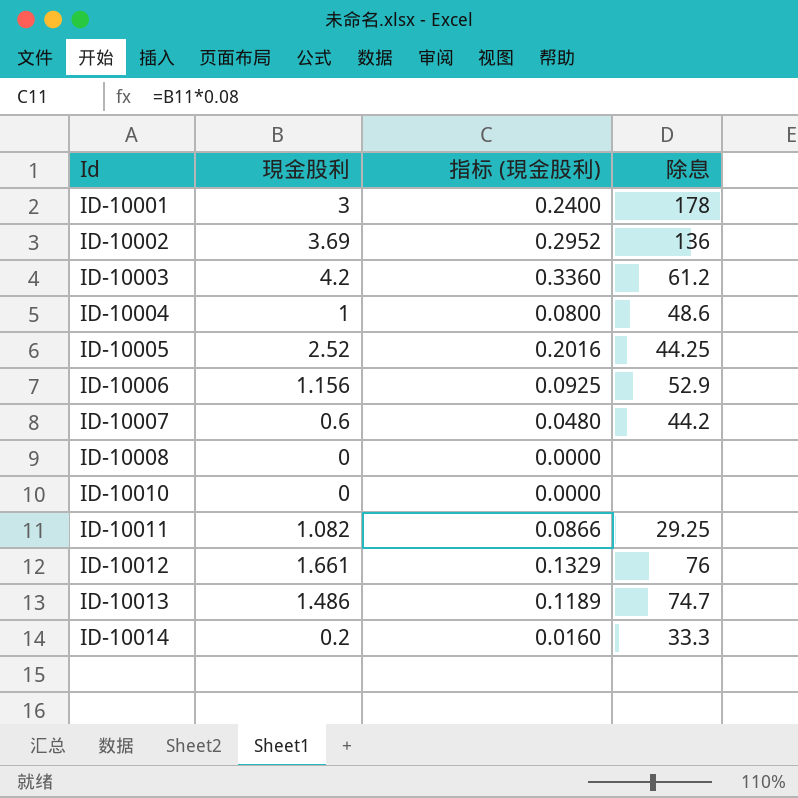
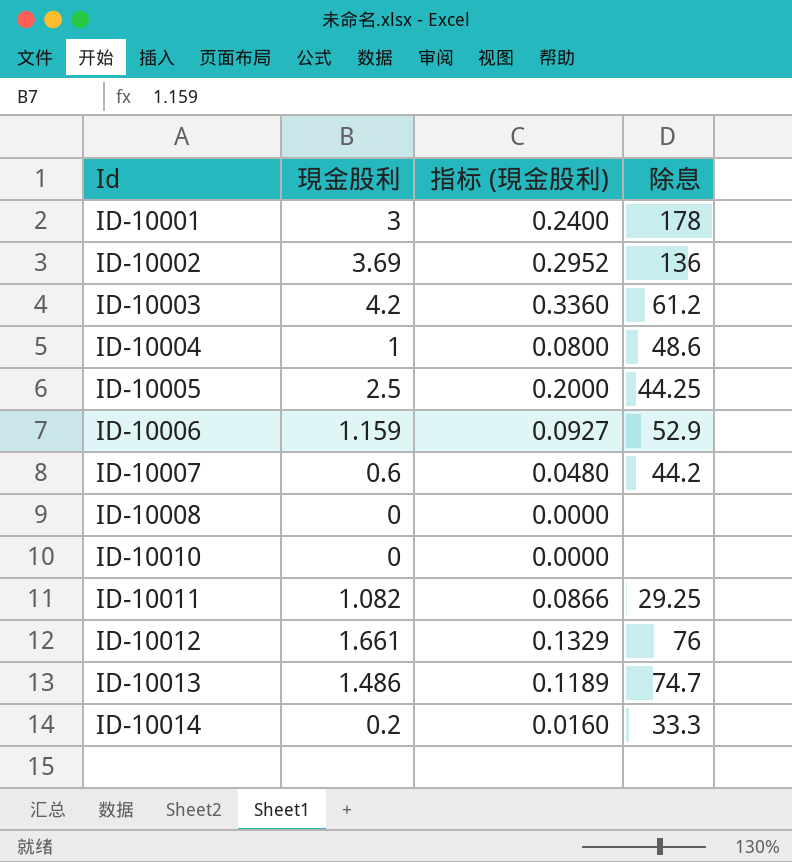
ID-10005 | 現金股利: 2.52 -> 2.5
ID-10005 | 指标 (現金股利): 0.2016 -> 0.2000
ID-10006 | 現金股利: 1.156 -> 1.159
ID-10006 | 指标 (現金股利): 0.0925 -> 0.0927

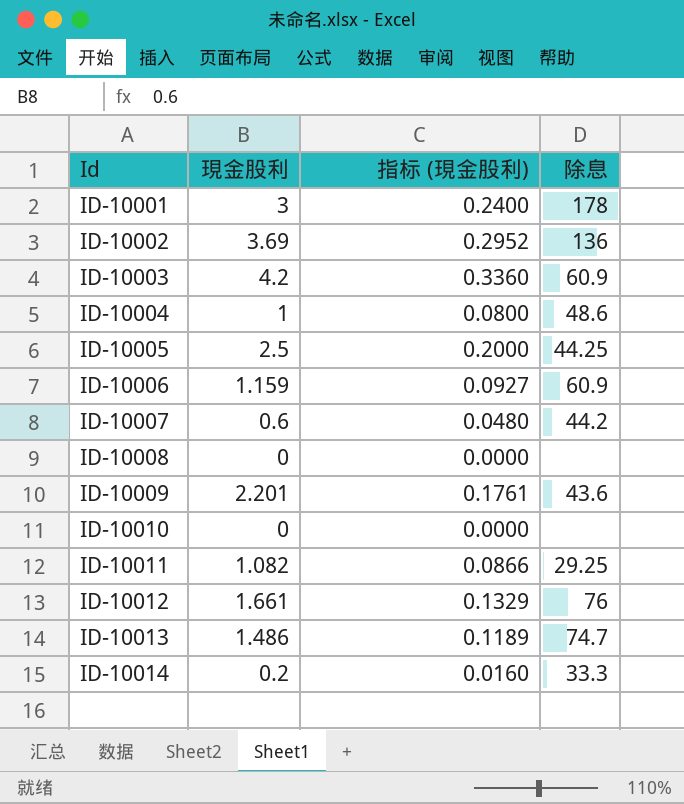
ID-10003 | 除息: 61.2 -> 60.9
ID-10006 | 除息: 52.9 -> 60.9
row ID-10009: none -> 2.201 | 0.1761 | 43.6

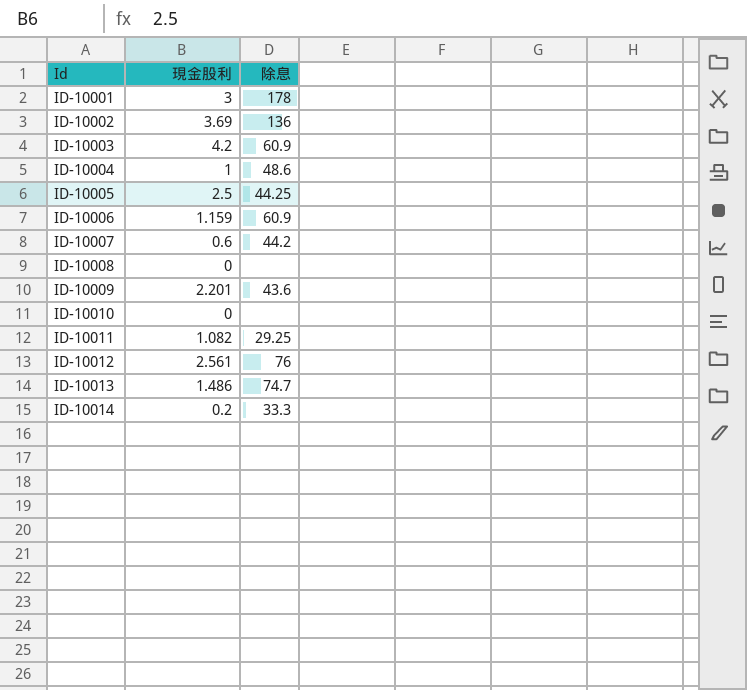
column 指标 (現金股利) | formula: [現金股利] * 0.08 -> none
ID-10012 | 現金股利: 1.661 -> 2.561

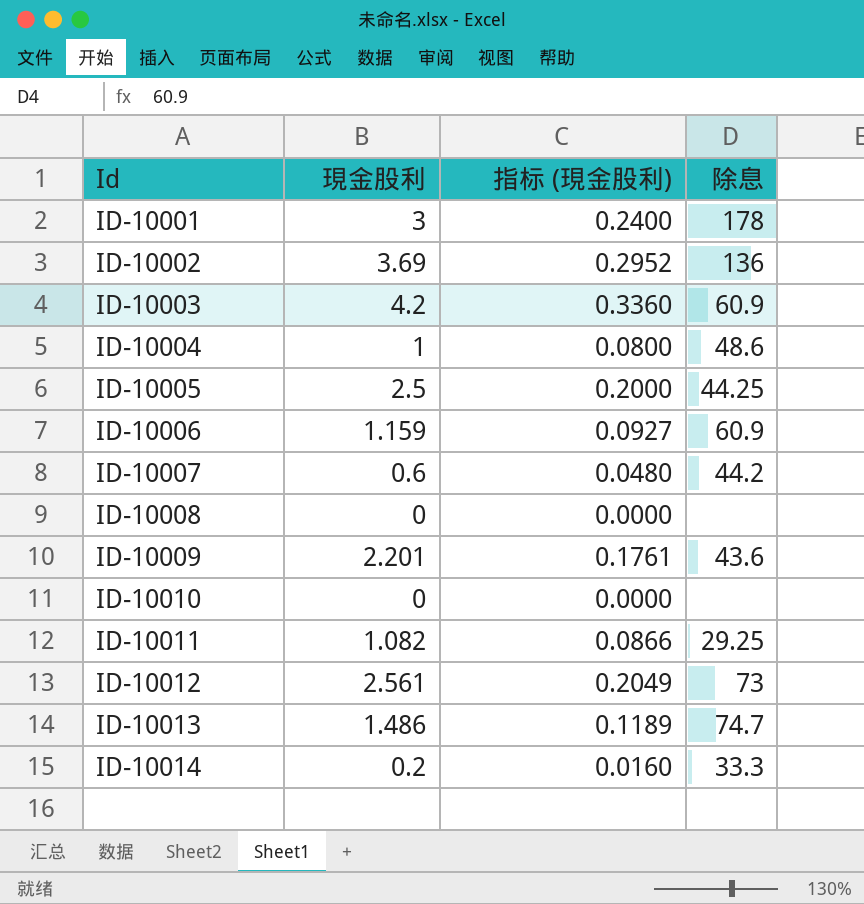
column 指标 (現金股利) | formula: none -> [現金股利] * 0.08
ID-10012 | 除息: 76 -> 73

